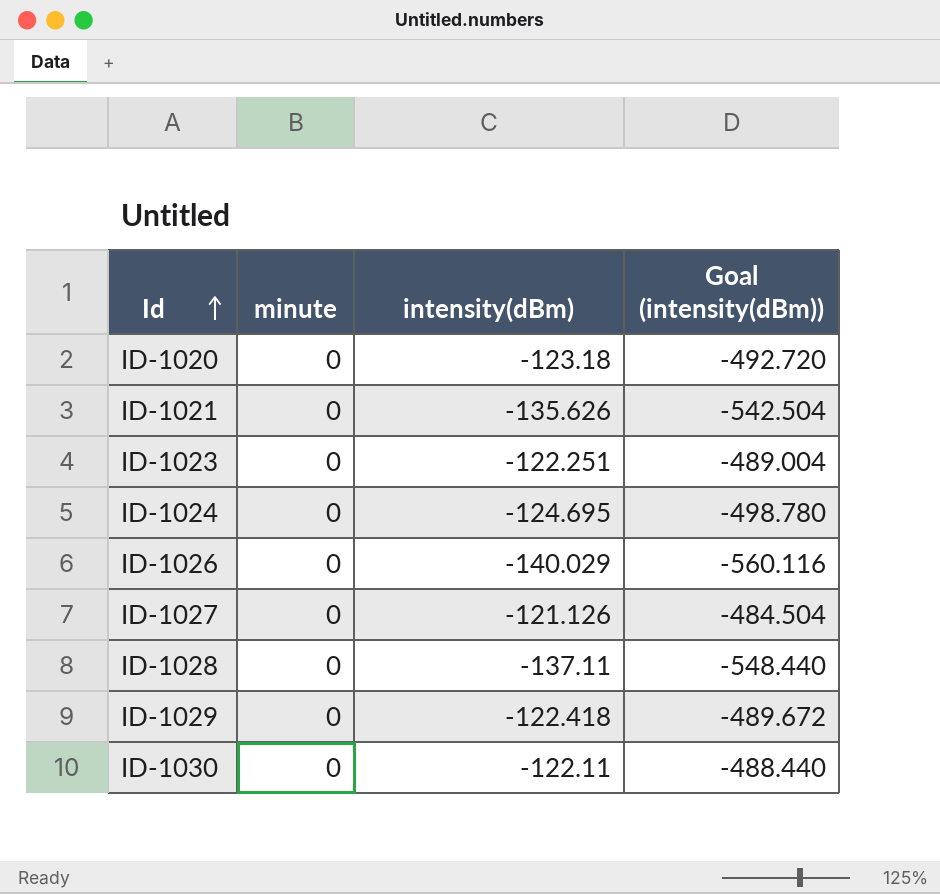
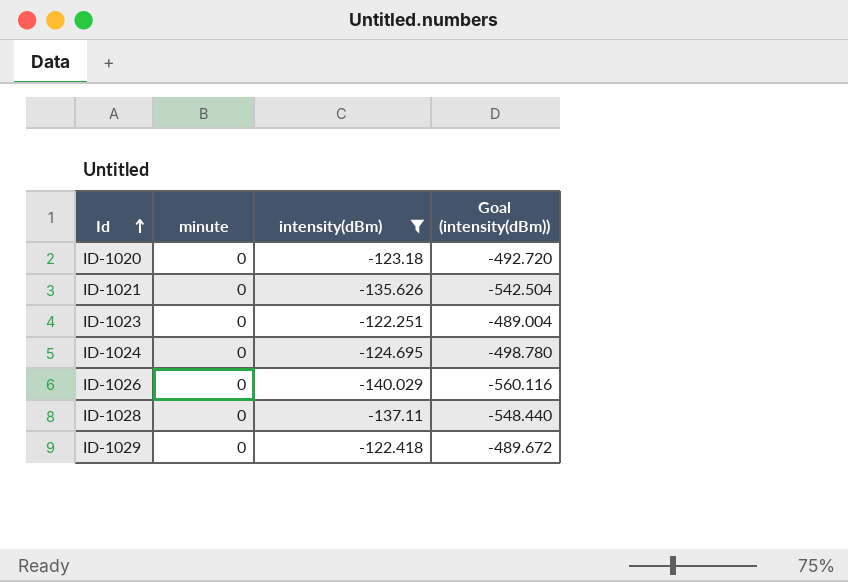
filter: none -> intensity(dBm) <= -122.251

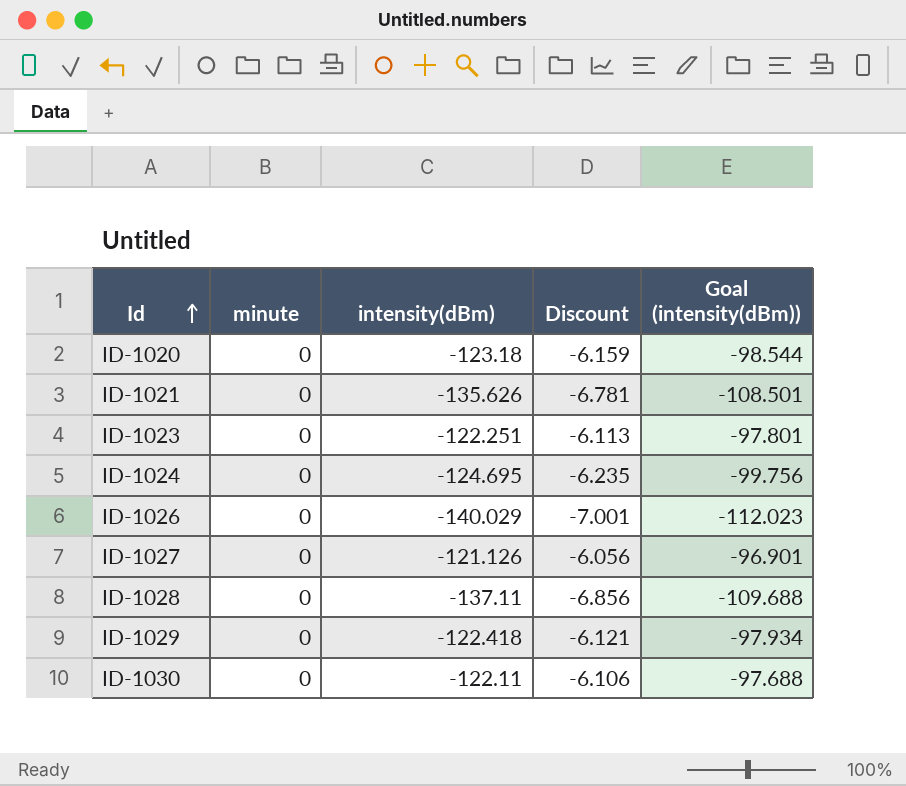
filter: intensity(dBm) <= -122.251 -> none
column Discount | formula: none -> [intensity(dBm)] * 0.05
column Goal (intensity(dBm)) | formula: [intensity(dBm)] * 4 -> [intensity(dBm)] * 0.8

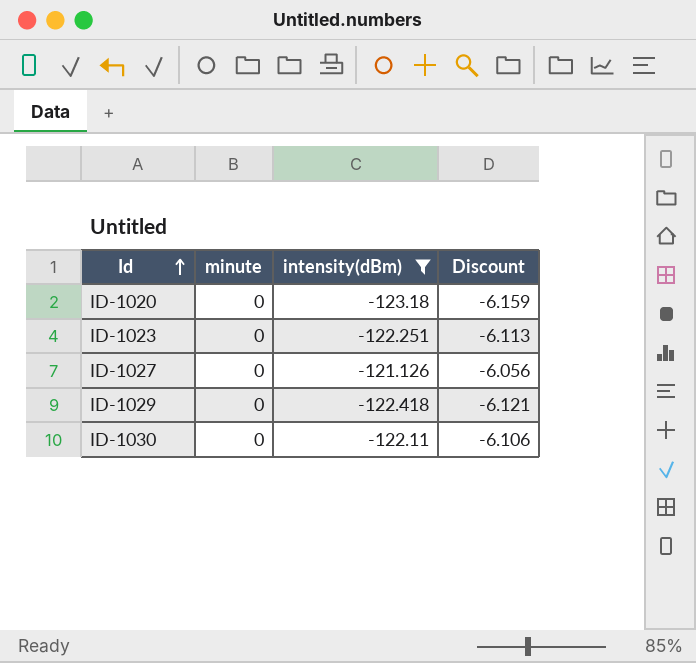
filter: none -> intensity(dBm) >= -123.18
column Goal (intensity(dBm)) | formula: [intensity(dBm)] * 0.8 -> none

